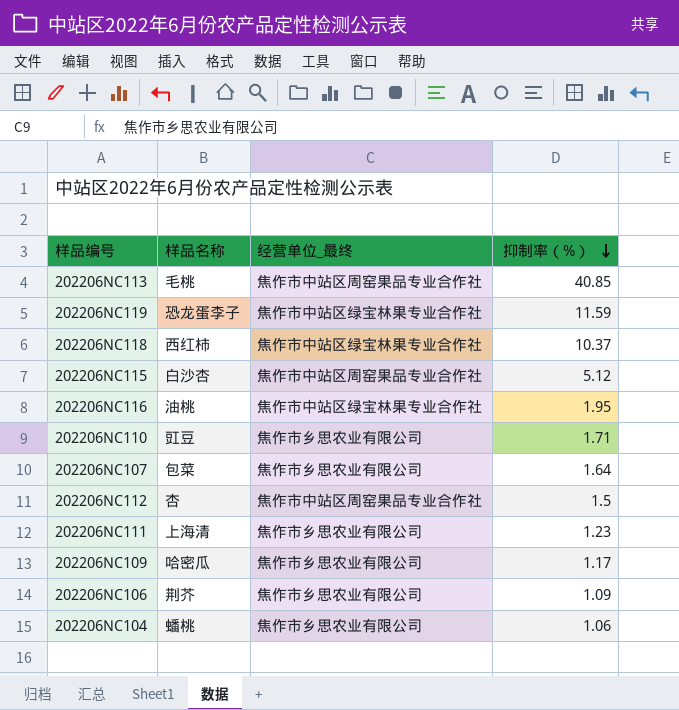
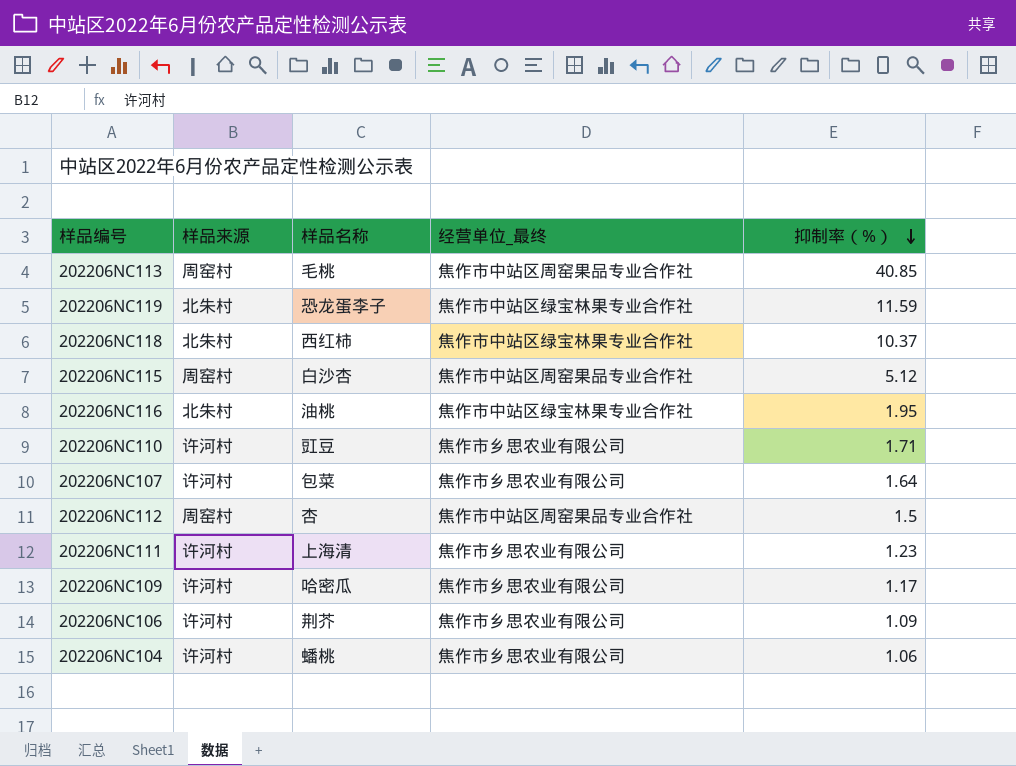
column 样品来源 | position: none -> 2

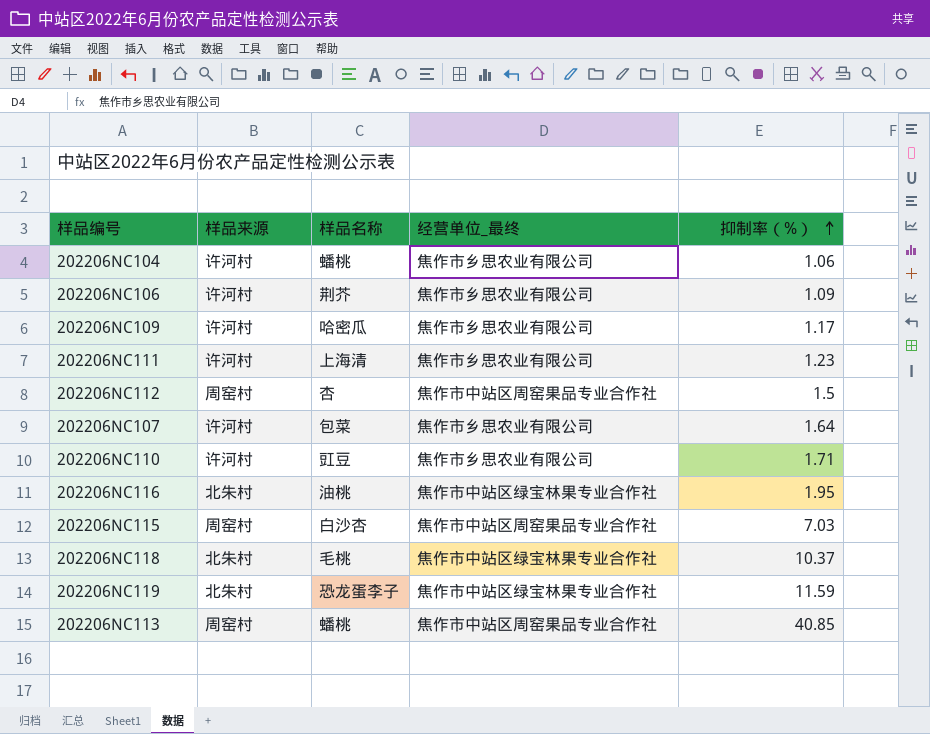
row order: 抑制率（%） descending -> 抑制率（%） ascending
202206NC115 | 抑制率（%）: 5.12 -> 7.03
202206NC118 | 样品名称: 西红柿 -> 毛桃
202206NC113 | 样品名称: 毛桃 -> 蟠桃

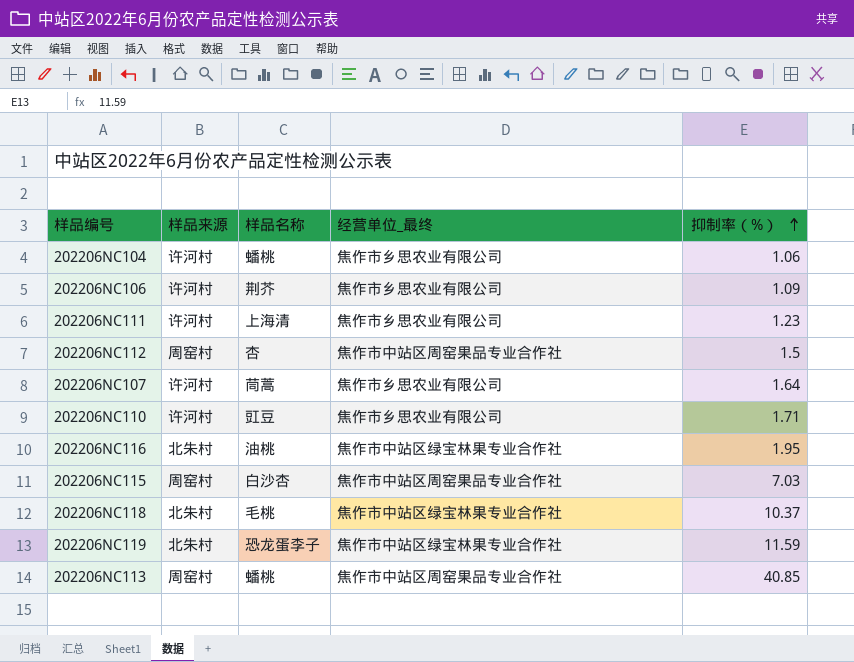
row 202206NC109: 许河村 | 哈密瓜 | 焦作市乡思农业有限公司 | 1.17 -> none
202206NC107 | 样品名称: 包菜 -> 茼蒿

